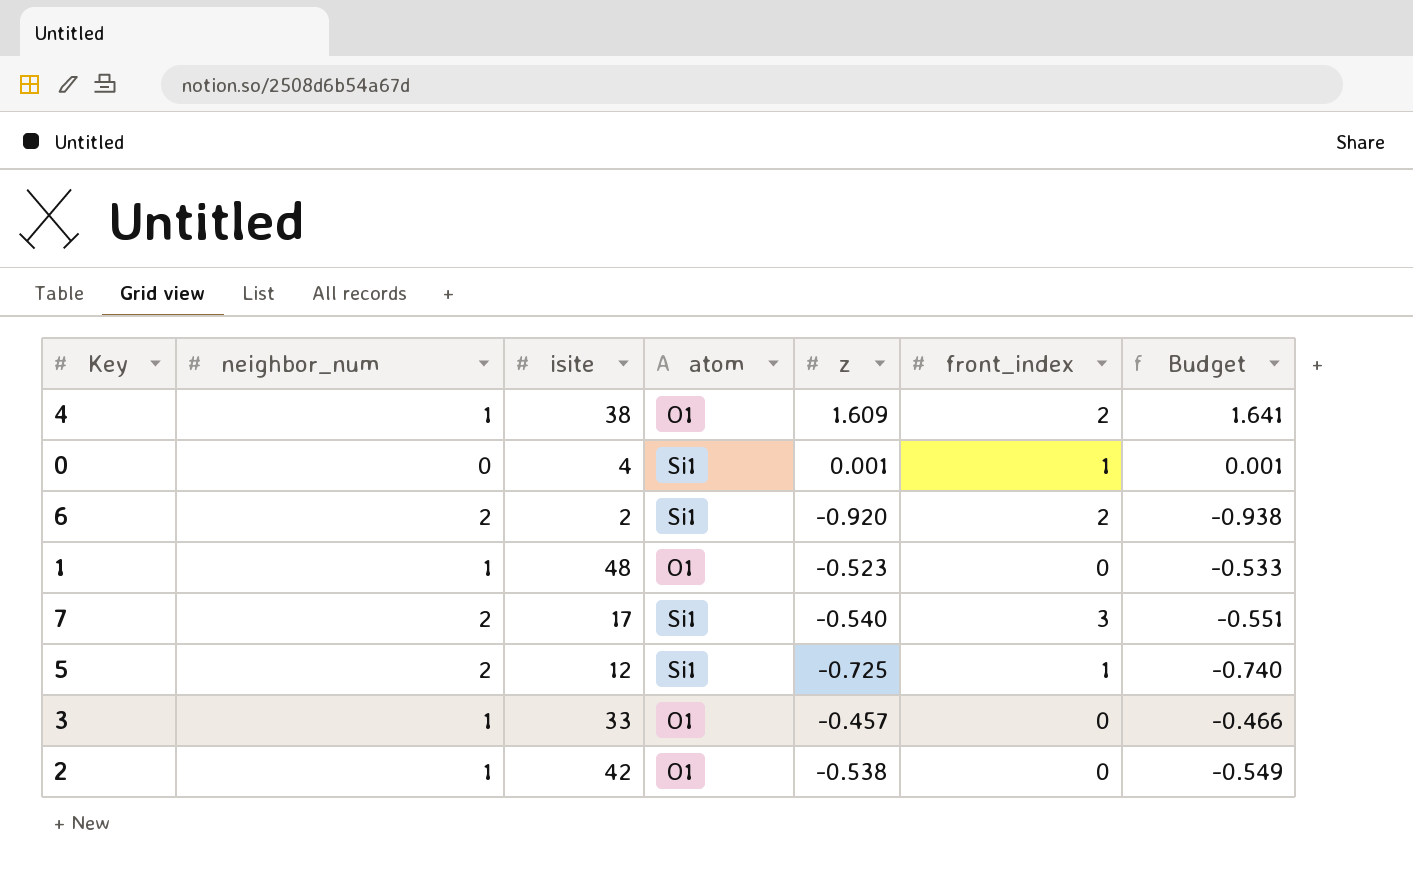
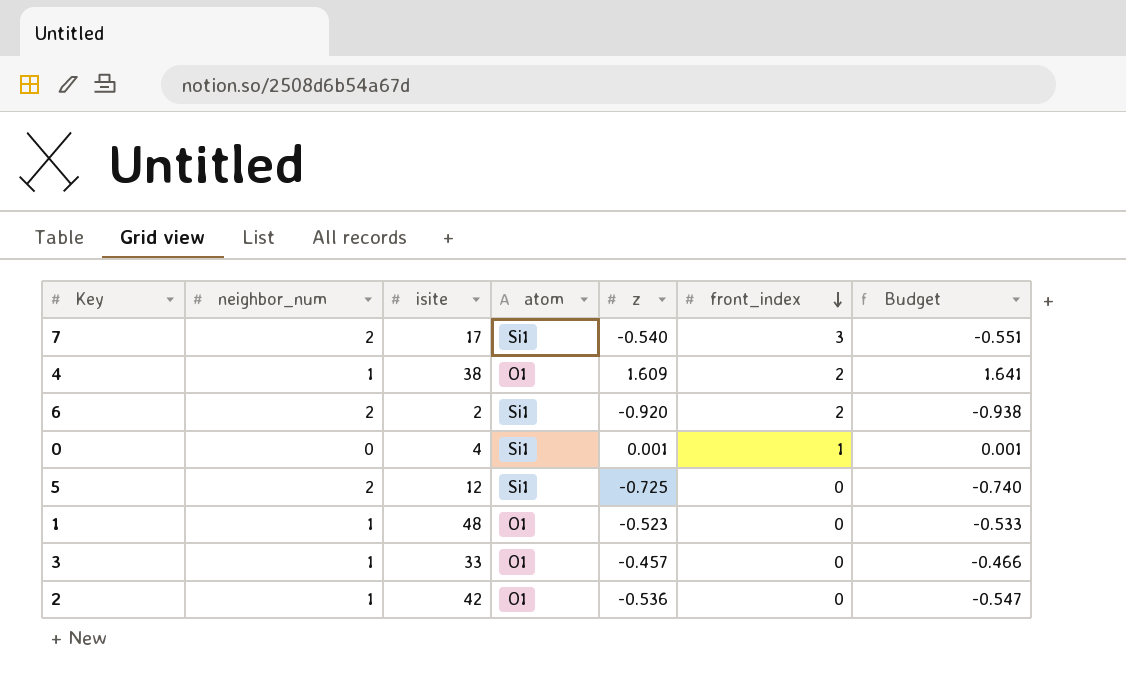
row order: none -> front_index descending
5 | front_index: 1 -> 0
2 | z: -0.538 -> -0.536
2 | Budget: -0.549 -> -0.547

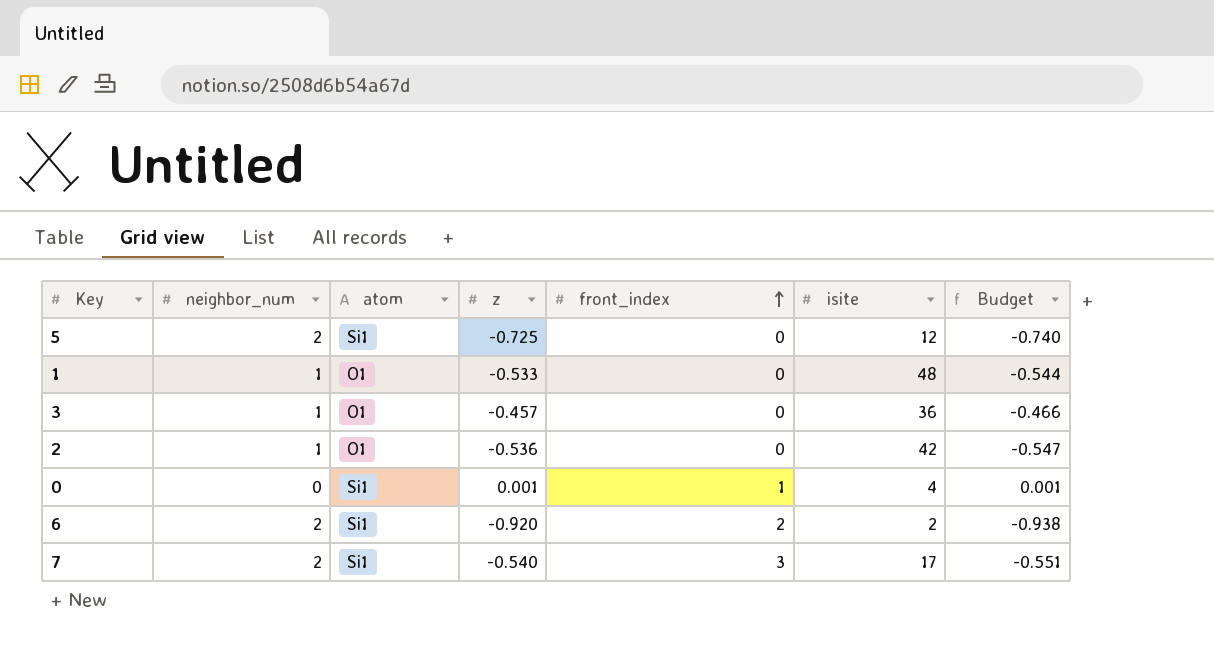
row order: front_index descending -> front_index ascending
column isite | position: 3 -> 6
row 4: 1 | 38 | O1 | 1.609 | 2 | 1.641 -> none
1 | z: -0.523 -> -0.533
1 | Budget: -0.533 -> -0.544
3 | isite: 33 -> 36

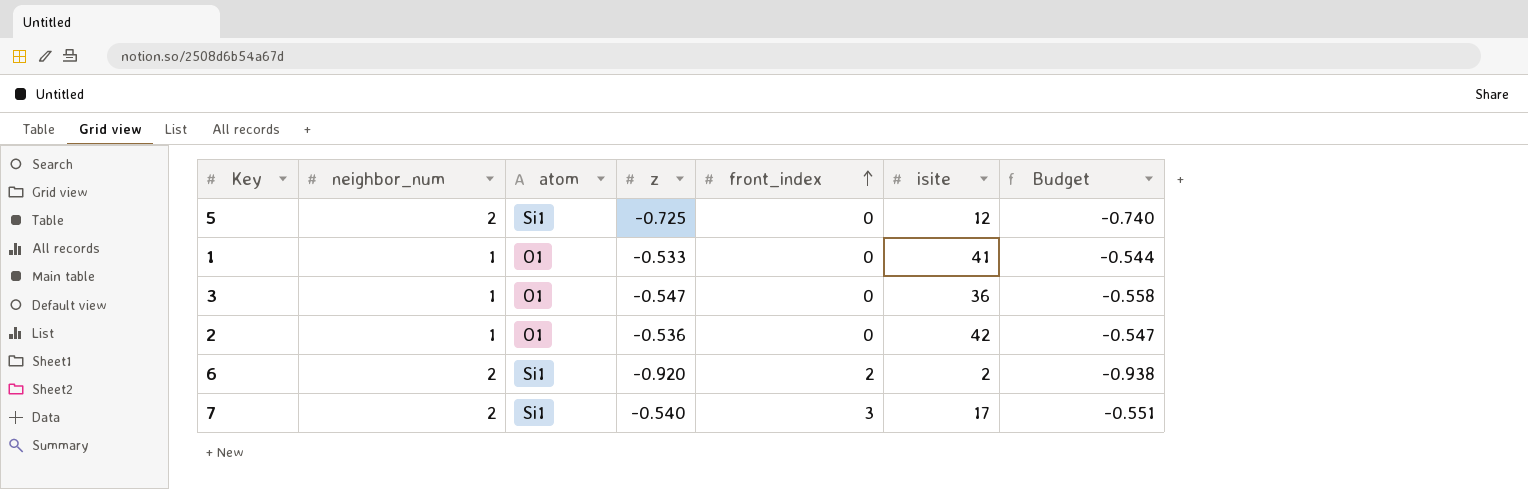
row 0: 0 | Si1 | 0.001 | 1 | 4 | 0.001 -> none
1 | isite: 48 -> 41
3 | z: -0.457 -> -0.547
3 | Budget: -0.466 -> -0.558

